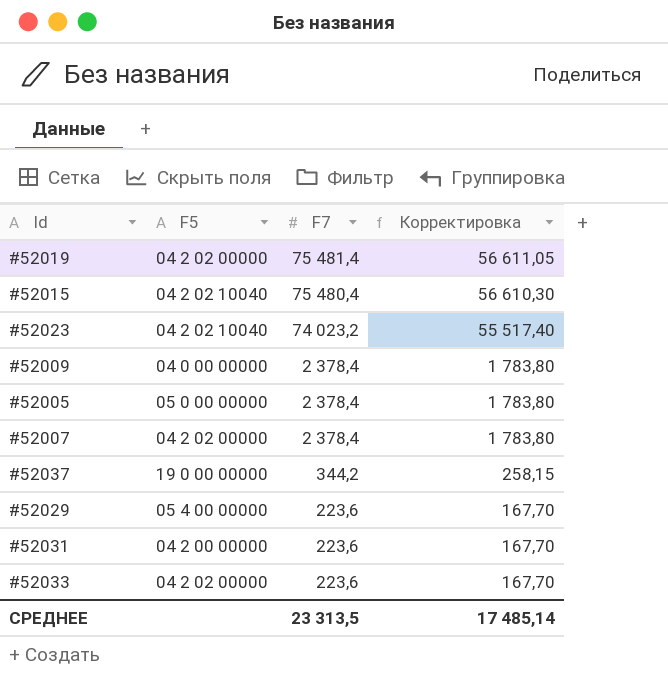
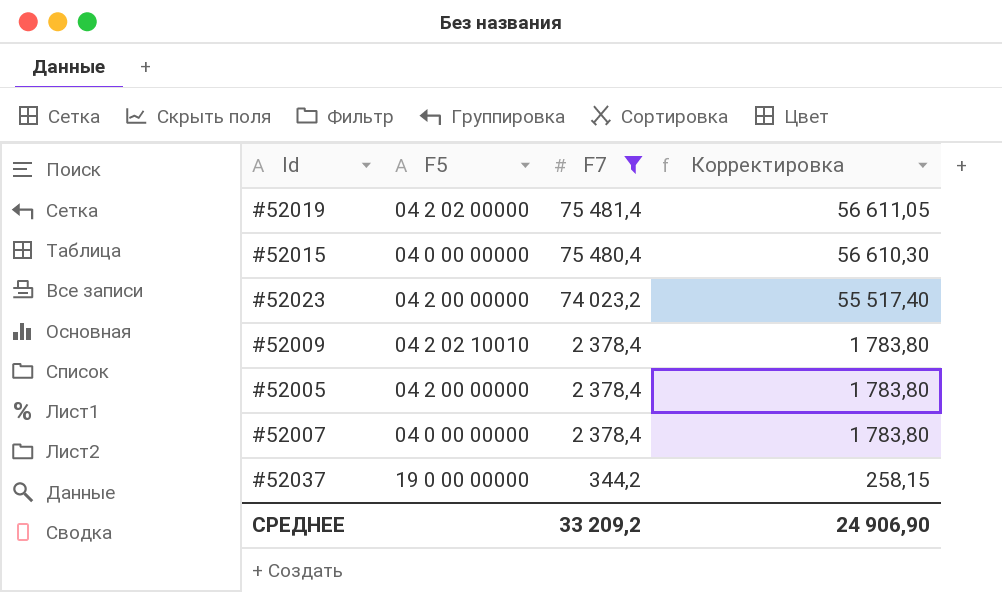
filter: none -> F7 != 223,6
#52015 | F5: 04 2 02 10040 -> 04 0 00 00000
#52023 | F5: 04 2 02 10040 -> 04 2 00 00000
#52009 | F5: 04 0 00 00000 -> 04 2 02 10010
#52005 | F5: 05 0 00 00000 -> 04 2 00 00000
#52007 | F5: 04 2 02 00000 -> 04 0 00 00000
СРЕДНЕЕ | F7: 23 313,5 -> 33 209,2
СРЕДНЕЕ | Корректировка: 17 485,14 -> 24 906,90

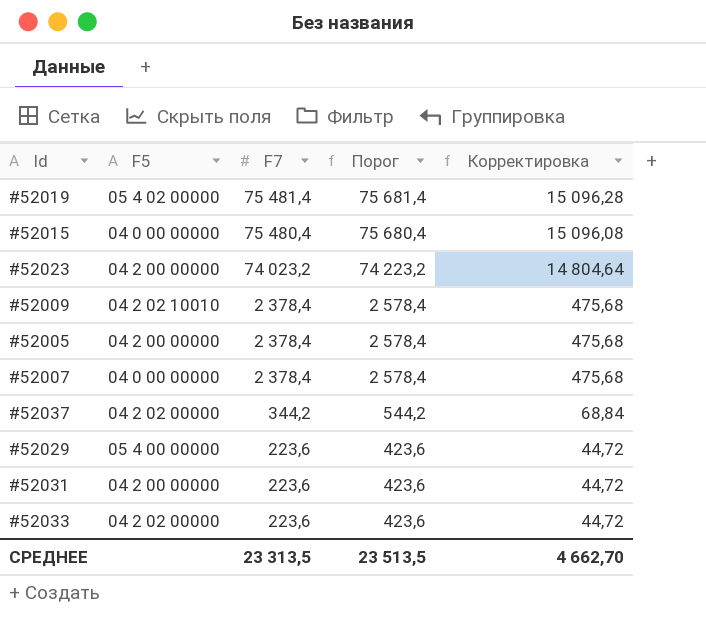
filter: F7 != 223,6 -> none
column Порог | formula: none -> [F7] + 200
column Корректировка | formula: [F7] * 0,75 -> [F7] * 0,2
#52019 | F5: 04 2 02 00000 -> 05 4 02 00000
#52037 | F5: 19 0 00 00000 -> 04 2 02 00000
СРЕДНЕЕ | F7: 33 209,2 -> 23 313,5
СРЕДНЕЕ | Корректировка: 24 906,90 -> 4 662,70

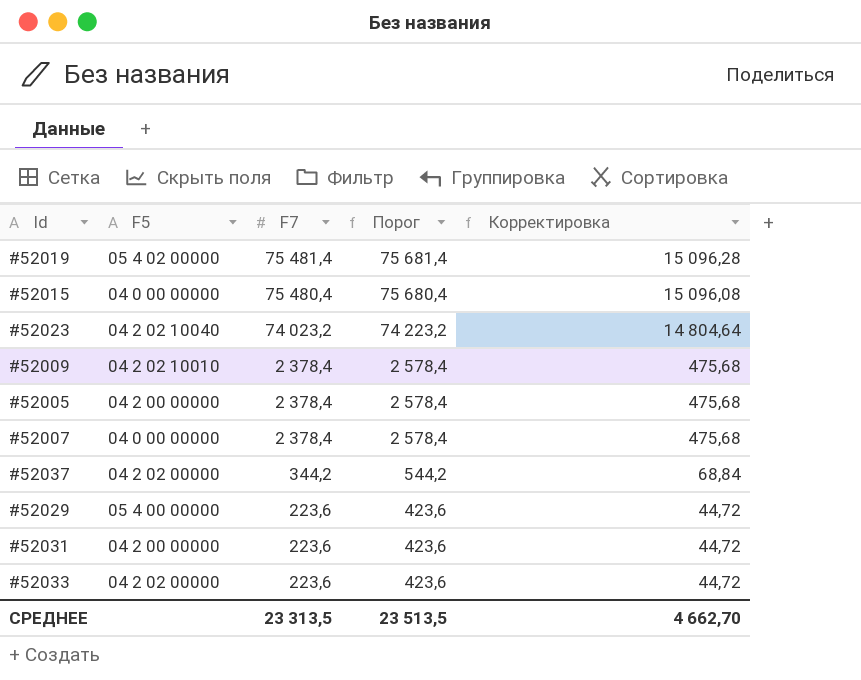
#52023 | F5: 04 2 00 00000 -> 04 2 02 10040

